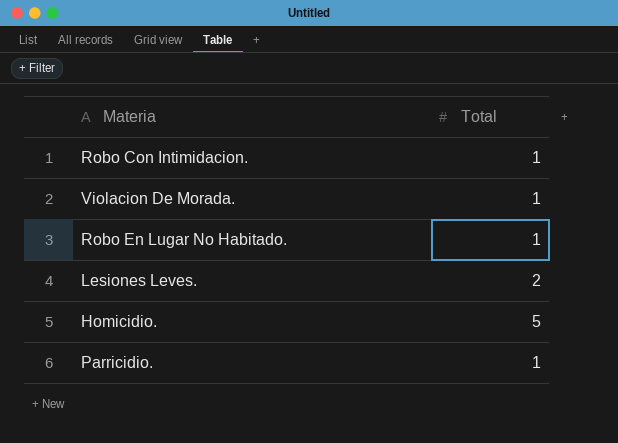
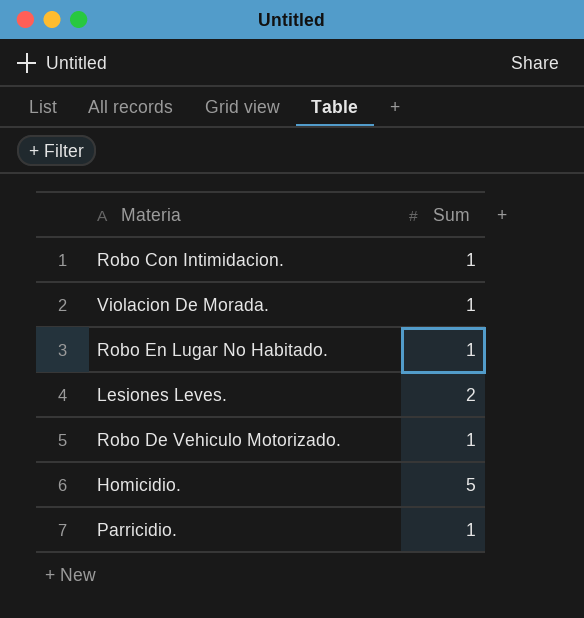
column name: Total -> Sum
row Robo De Vehiculo Motorizado.: none -> 1

